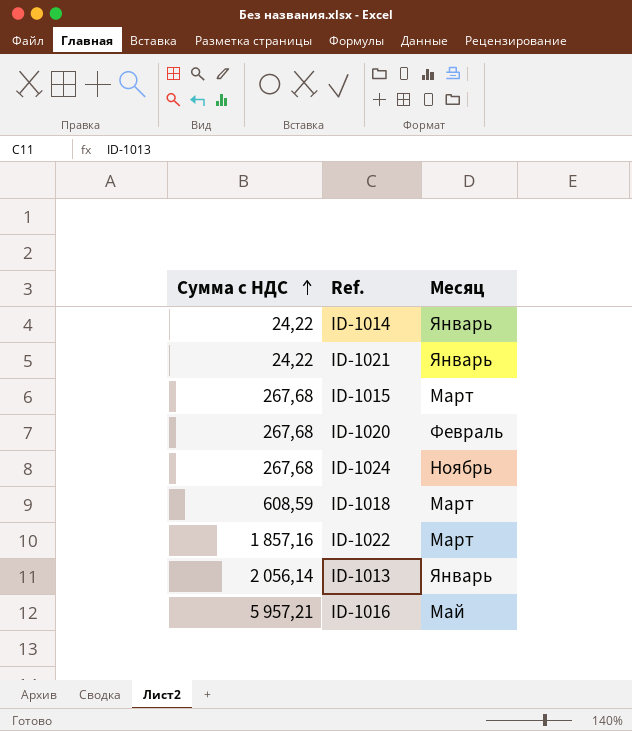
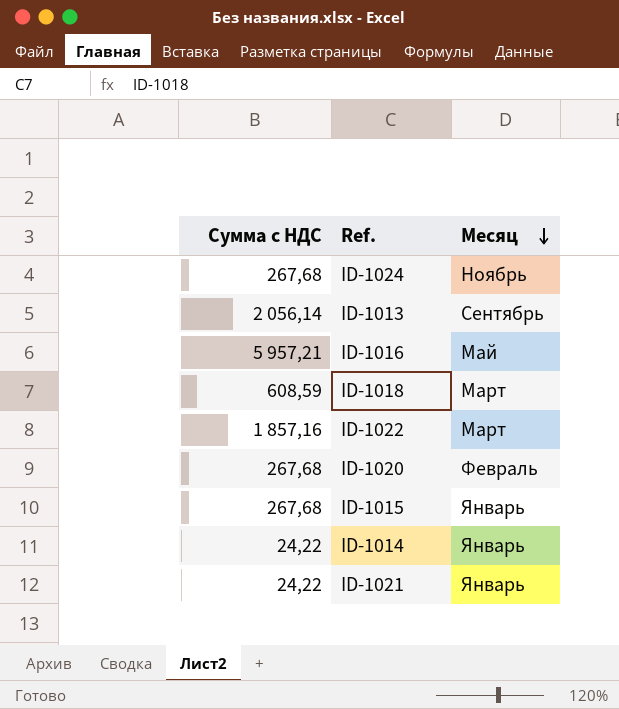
row order: Сумма с НДС ascending -> Месяц descending
ID-1013 | Месяц: Январь -> Сентябрь
ID-1015 | Месяц: Март -> Январь

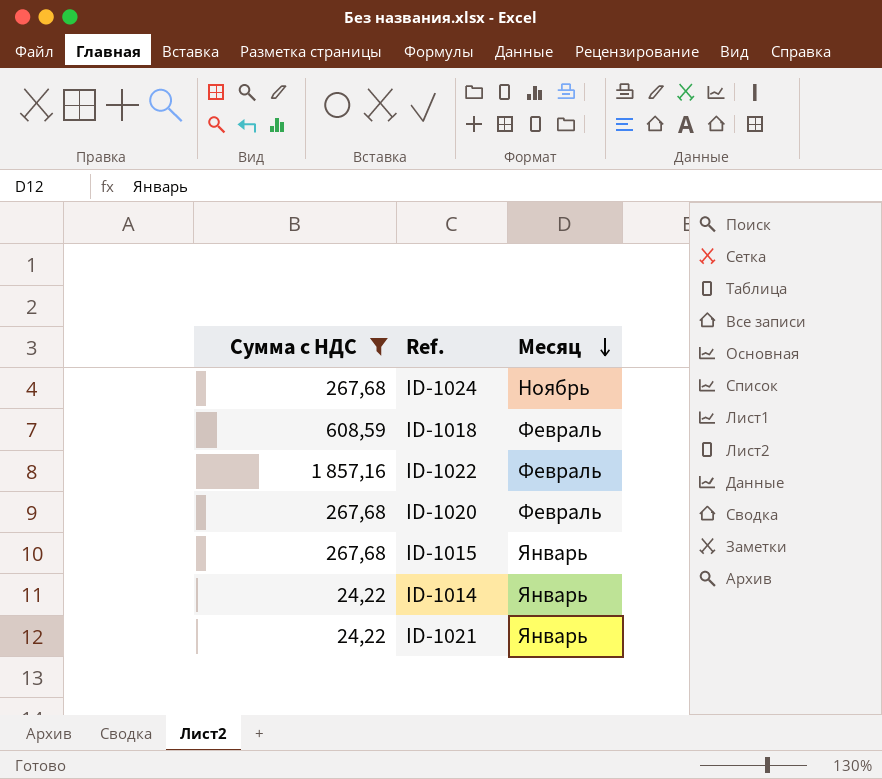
filter: none -> Сумма с НДС <= 1 857,16
ID-1018 | Месяц: Март -> Февраль
ID-1022 | Месяц: Март -> Февраль

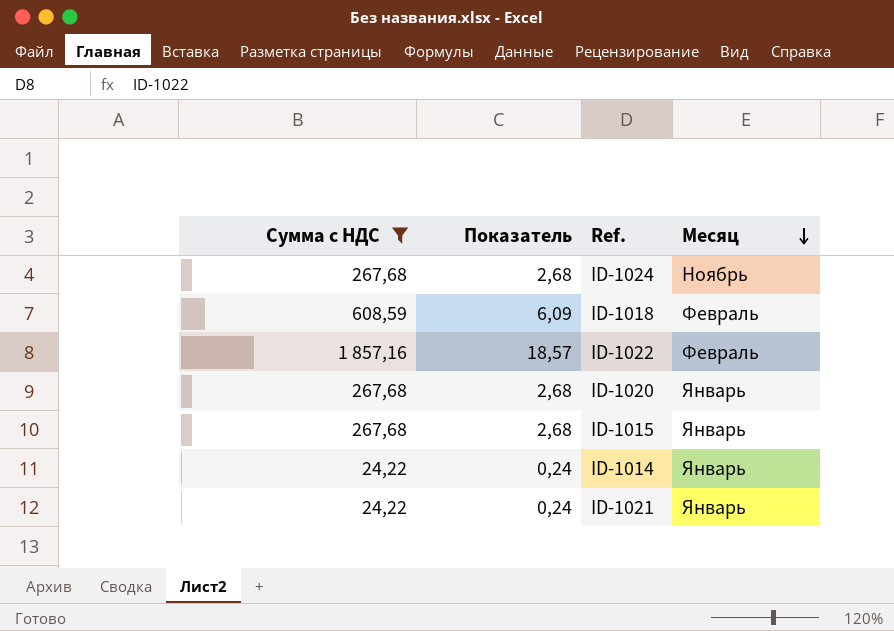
column Показатель | formula: none -> [Сумма с НДС] * 0,01
ID-1020 | Месяц: Февраль -> Январь

